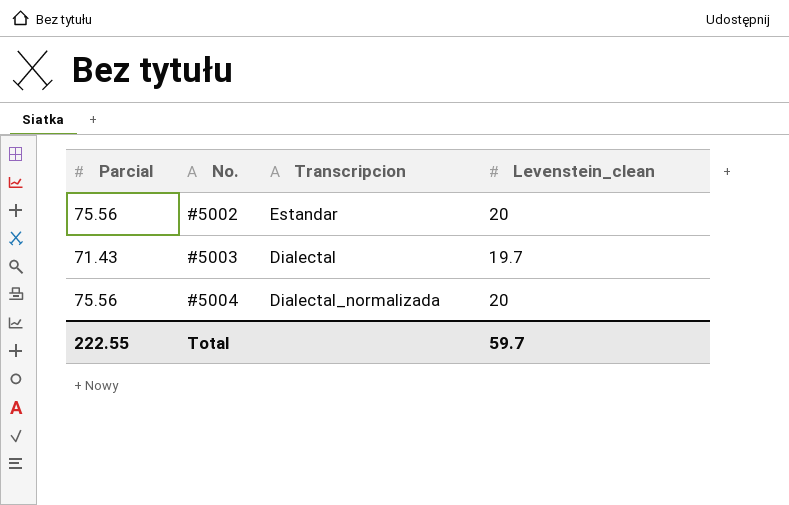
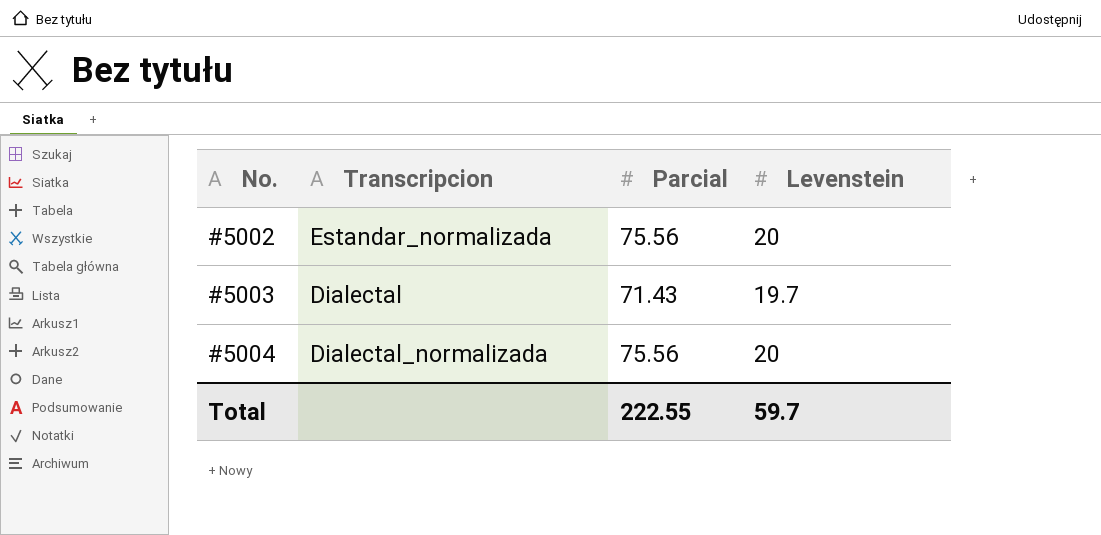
column Parcial | position: 1 -> 3
column name: Levenstein_clean -> Levenstein
#5002 | Transcripcion: Estandar -> Estandar_normalizada

